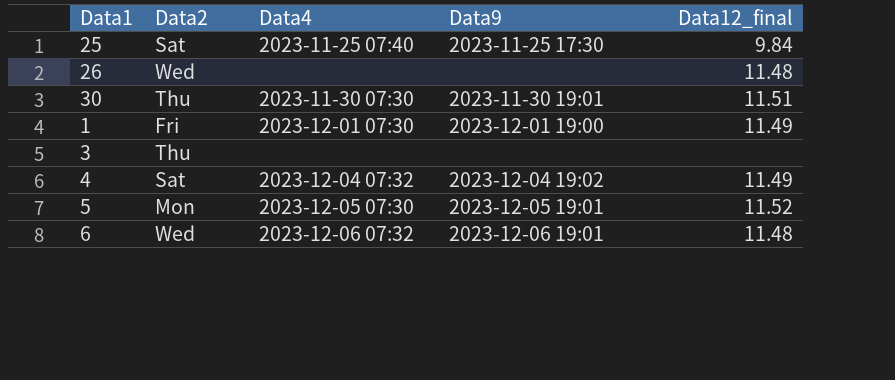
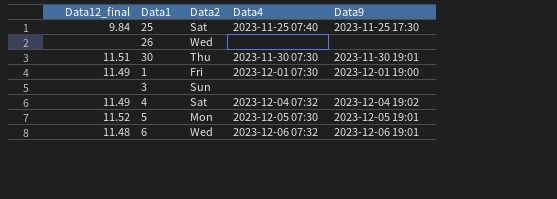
column Data12_final | position: 5 -> 1
26 | Data12_final: 11.48 -> none
3 | Data2: Thu -> Sun

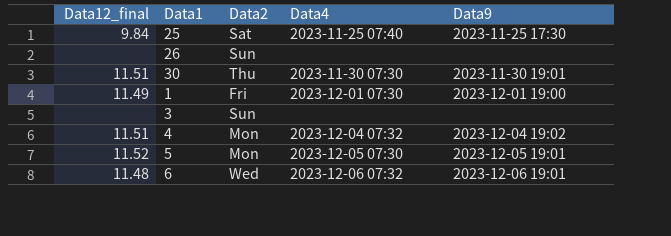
26 | Data2: Wed -> Sun
4 | Data12_final: 11.49 -> 11.51
4 | Data2: Sat -> Mon

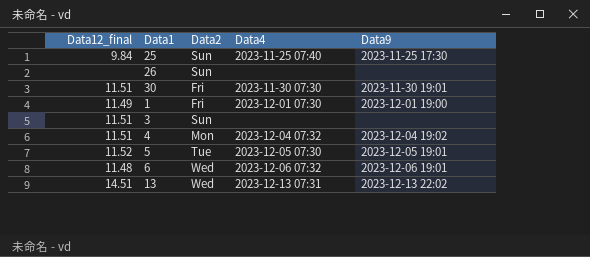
25 | Data2: Sat -> Sun
30 | Data2: Thu -> Fri
3 | Data12_final: none -> 11.51
5 | Data2: Mon -> Tue
row 13: none -> 14.51 | Wed | 2023-12-13 07:31 | 2023-12-13 22:02

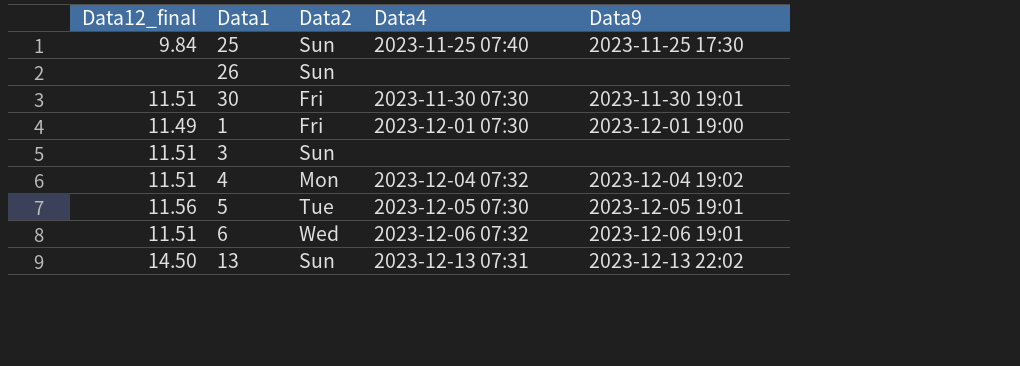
5 | Data12_final: 11.52 -> 11.56
6 | Data12_final: 11.48 -> 11.51
13 | Data12_final: 14.51 -> 14.50
13 | Data2: Wed -> Sun

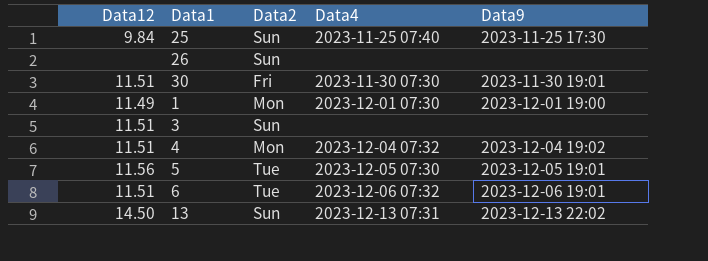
column name: Data12_final -> Data12
1 | Data2: Fri -> Mon
6 | Data2: Wed -> Tue

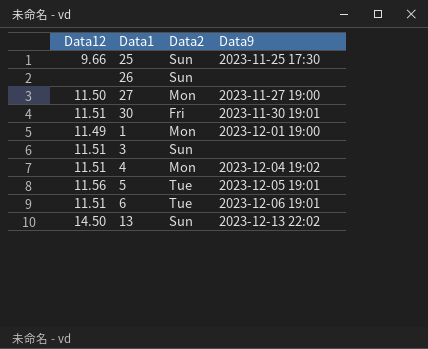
column Data4 | position: 4 -> none
25 | Data12: 9.84 -> 9.66
row 27: none -> 11.50 | Mon | 2023-11-27 19:00

